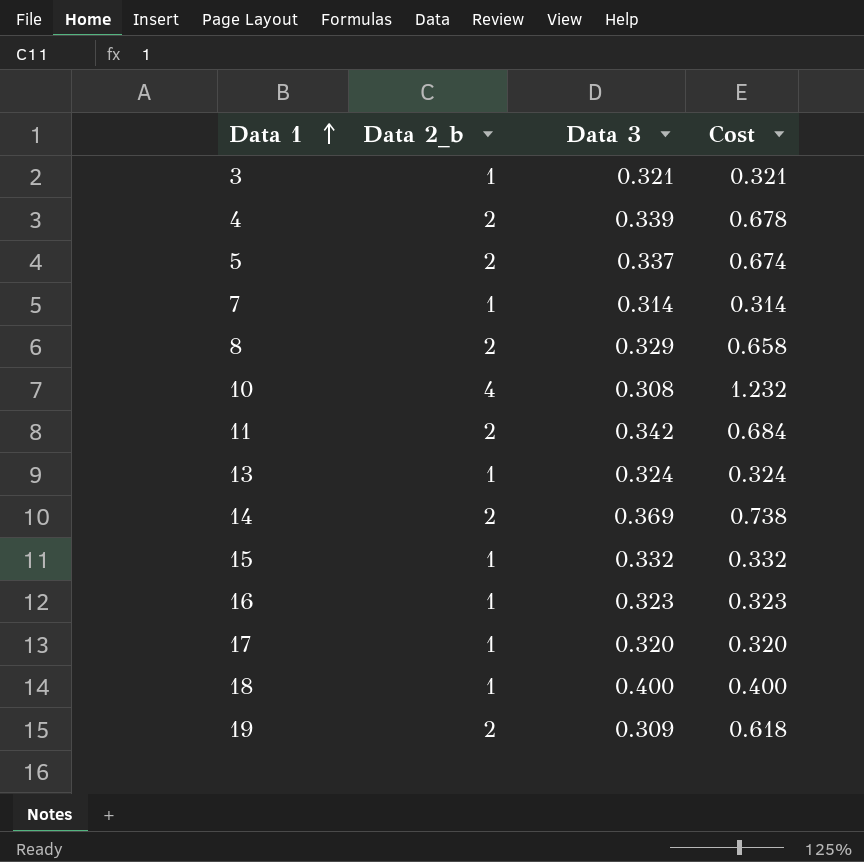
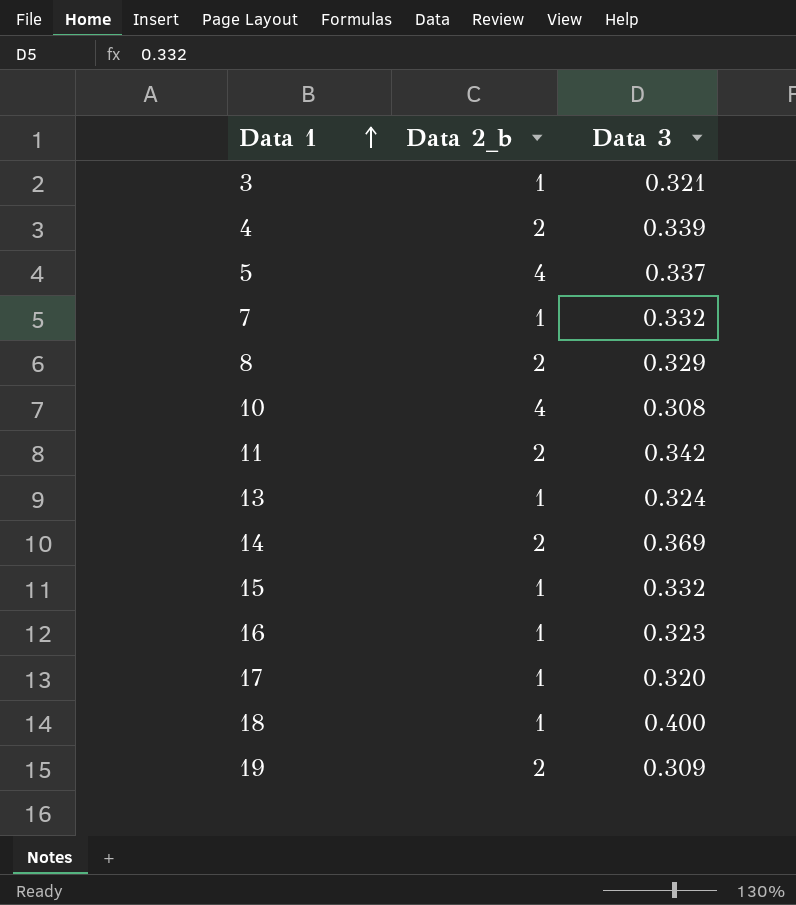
column Cost | formula: [Data 2_b] * [Data 3] -> none
5 | Data 2_b: 2 -> 4
7 | Data 3: 0.314 -> 0.332

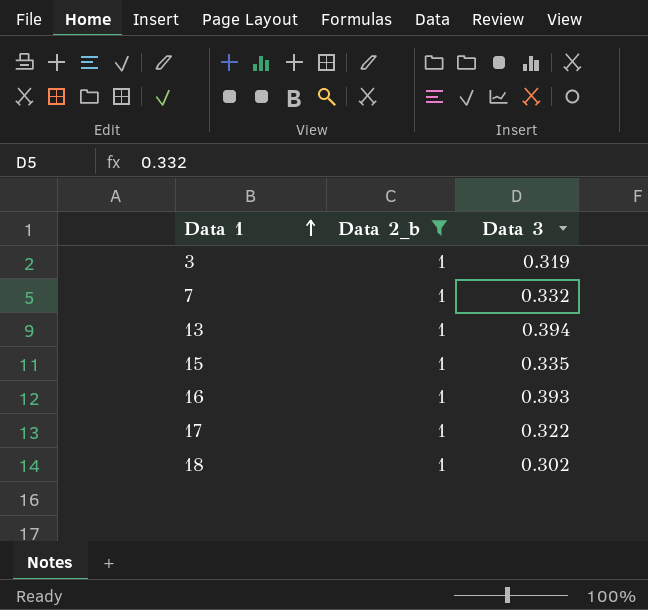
filter: none -> Data 2_b = 1
3 | Data 3: 0.321 -> 0.319
13 | Data 3: 0.324 -> 0.394
15 | Data 3: 0.332 -> 0.335
16 | Data 3: 0.323 -> 0.393
17 | Data 3: 0.320 -> 0.322
18 | Data 3: 0.400 -> 0.302

